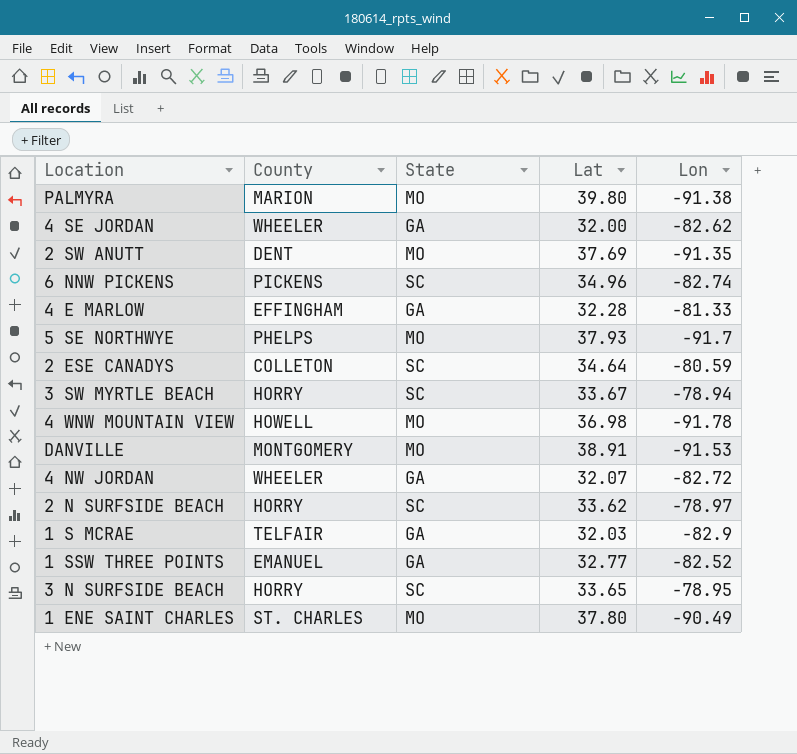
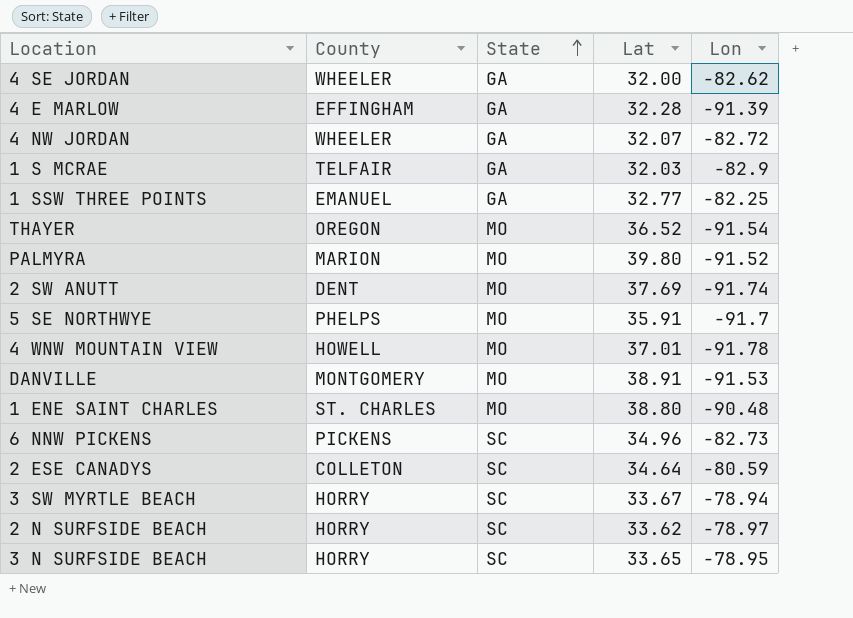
row order: none -> State ascending
4 E MARLOW | Lon: -81.33 -> -91.39
1 SSW THREE POINTS | Lon: -82.52 -> -82.25
row THAYER: none -> OREGON | MO | 36.52 | -91.54
PALMYRA | Lon: -91.38 -> -91.52
2 SW ANUTT | Lon: -91.35 -> -91.74
5 SE NORTHWYE | Lat: 37.93 -> 35.91
4 WNW MOUNTAIN VIEW | Lat: 36.98 -> 37.01
1 ENE SAINT CHARLES | Lat: 37.80 -> 38.80
1 ENE SAINT CHARLES | Lon: -90.49 -> -90.48
6 NNW PICKENS | Lon: -82.74 -> -82.73

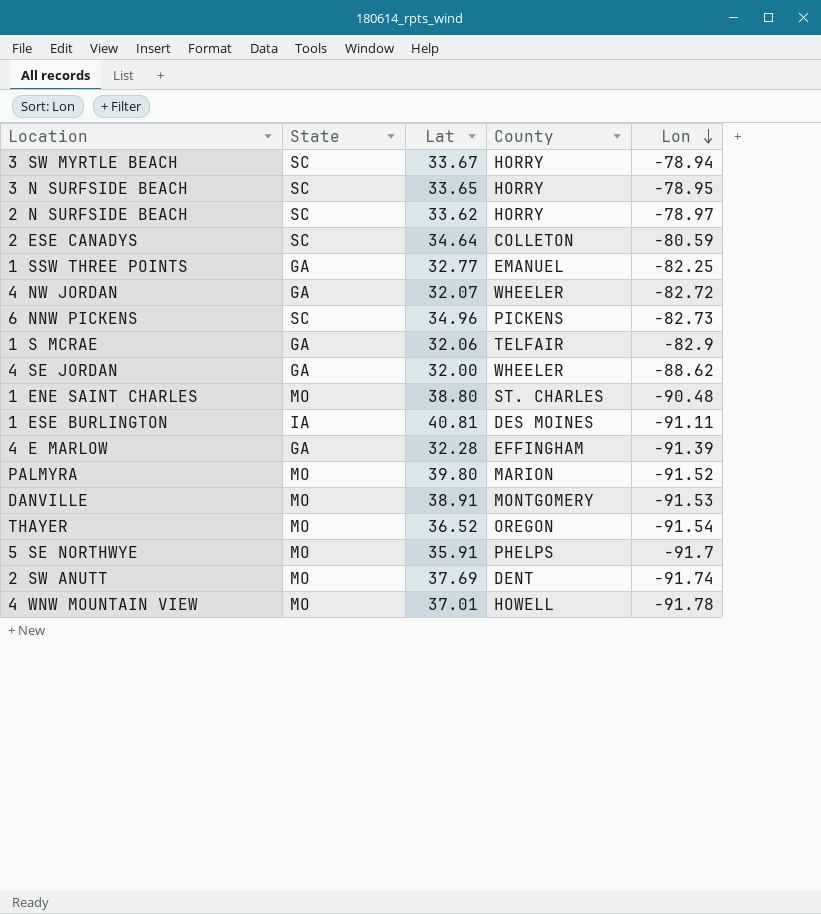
row order: State ascending -> Lon descending
column County | position: 2 -> 4
1 S MCRAE | Lat: 32.03 -> 32.06
4 SE JORDAN | Lon: -82.62 -> -88.62
row 1 ESE BURLINGTON: none -> IA | 40.81 | DES MOINES | -91.11

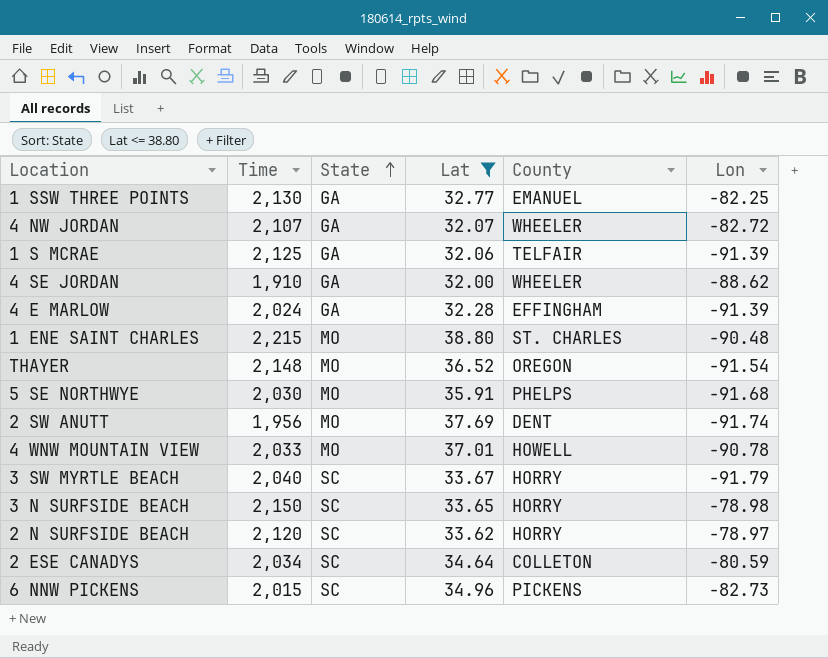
filter: none -> Lat <= 38.80
row order: Lon descending -> State ascending
column Time | position: none -> 2
1 S MCRAE | Lon: -82.9 -> -91.39
5 SE NORTHWYE | Lon: -91.7 -> -91.68
4 WNW MOUNTAIN VIEW | Lon: -91.78 -> -90.78
3 SW MYRTLE BEACH | Lon: -78.94 -> -91.79
3 N SURFSIDE BEACH | Lon: -78.95 -> -78.98

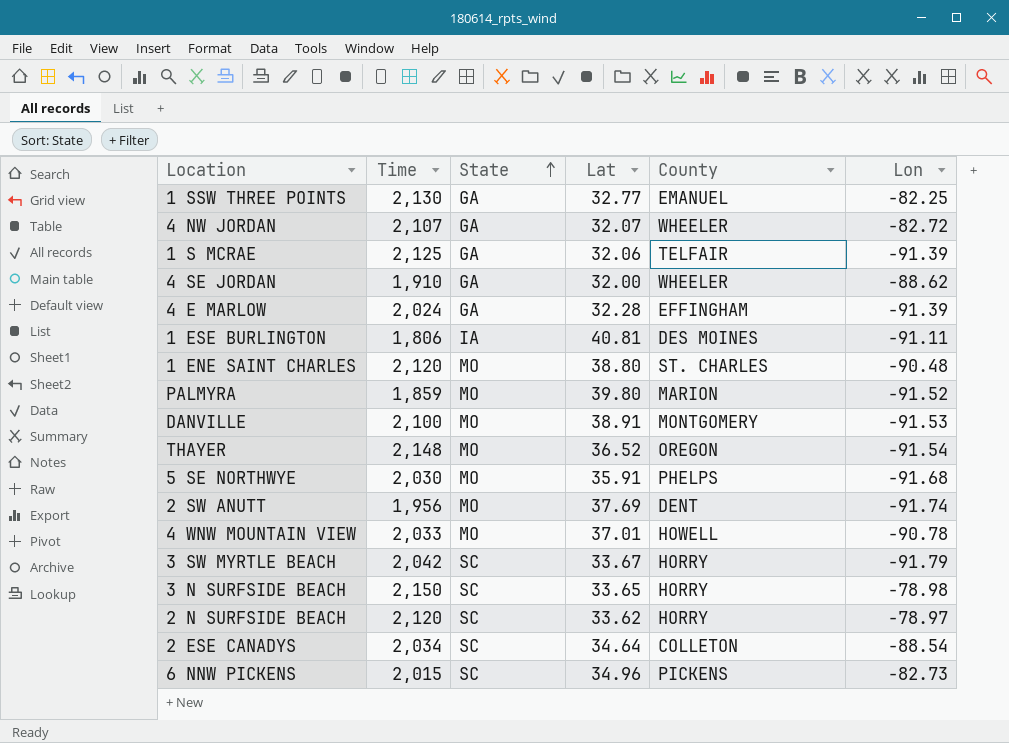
filter: Lat <= 38.80 -> none
1 ENE SAINT CHARLES | Time: 2,215 -> 2,120
3 SW MYRTLE BEACH | Time: 2,040 -> 2,042
2 ESE CANADYS | Lon: -80.59 -> -88.54

